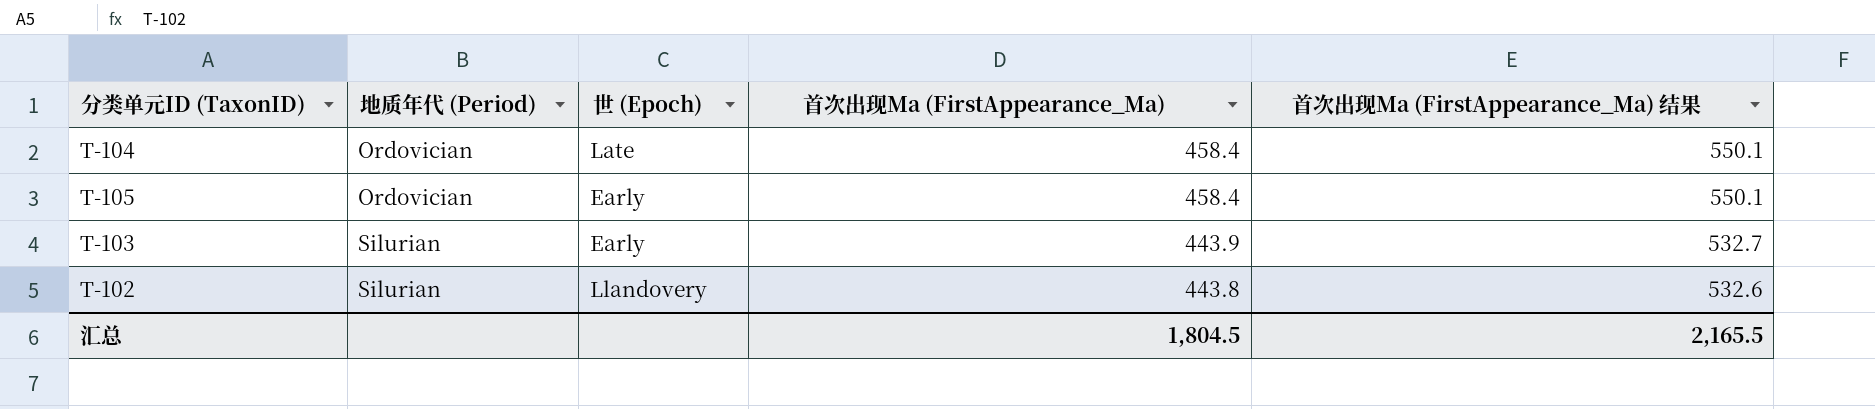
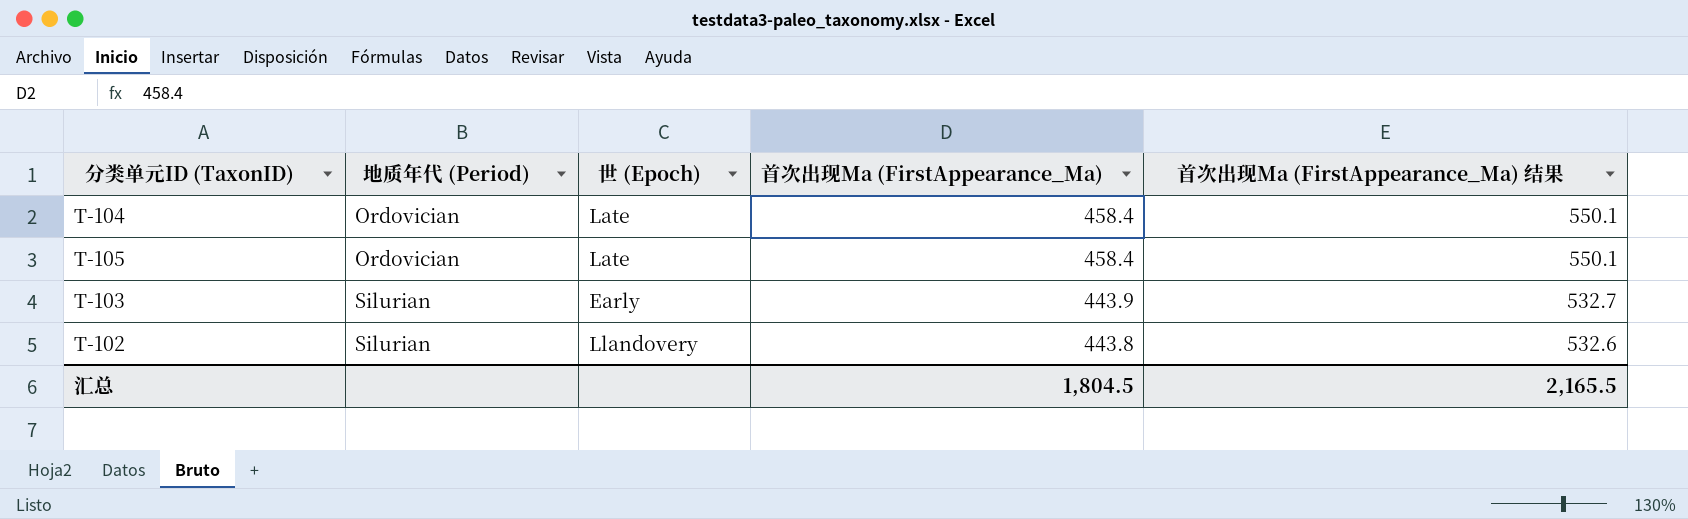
T-105 | 世 (Epoch): Early -> Late

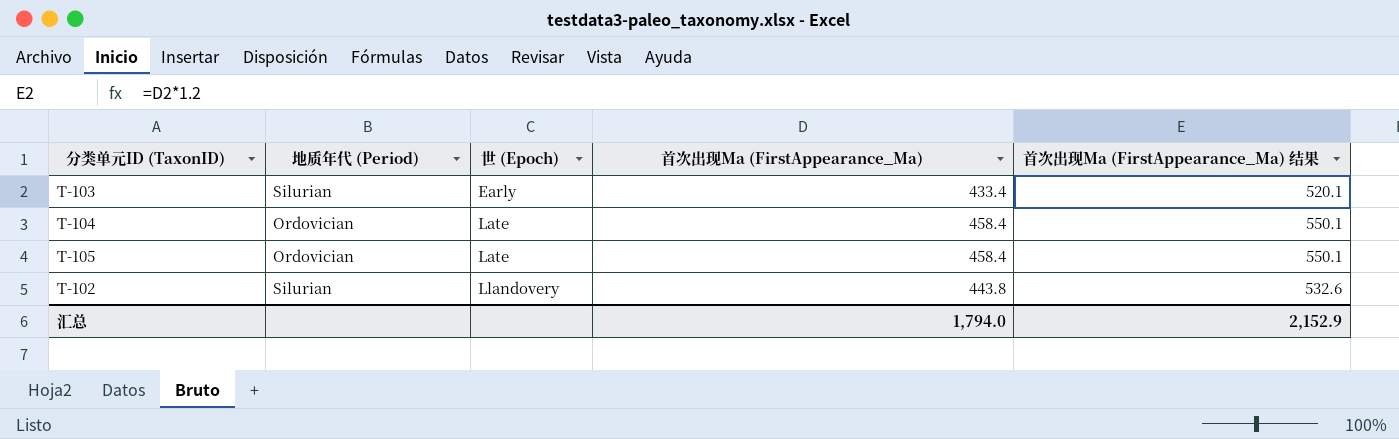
row order: 地质年代 (Period) ascending -> 世 (Epoch) ascending
T-103 | 首次出现Ma (FirstAppearance_Ma): 443.9 -> 433.4
T-103 | 首次出现Ma (FirstAppearance_Ma) 结果: 532.7 -> 520.1
汇总 | 首次出现Ma (FirstAppearance_Ma): 1,804.5 -> 1,794.0
汇总 | 首次出现Ma (FirstAppearance_Ma) 结果: 2,165.5 -> 2,152.9

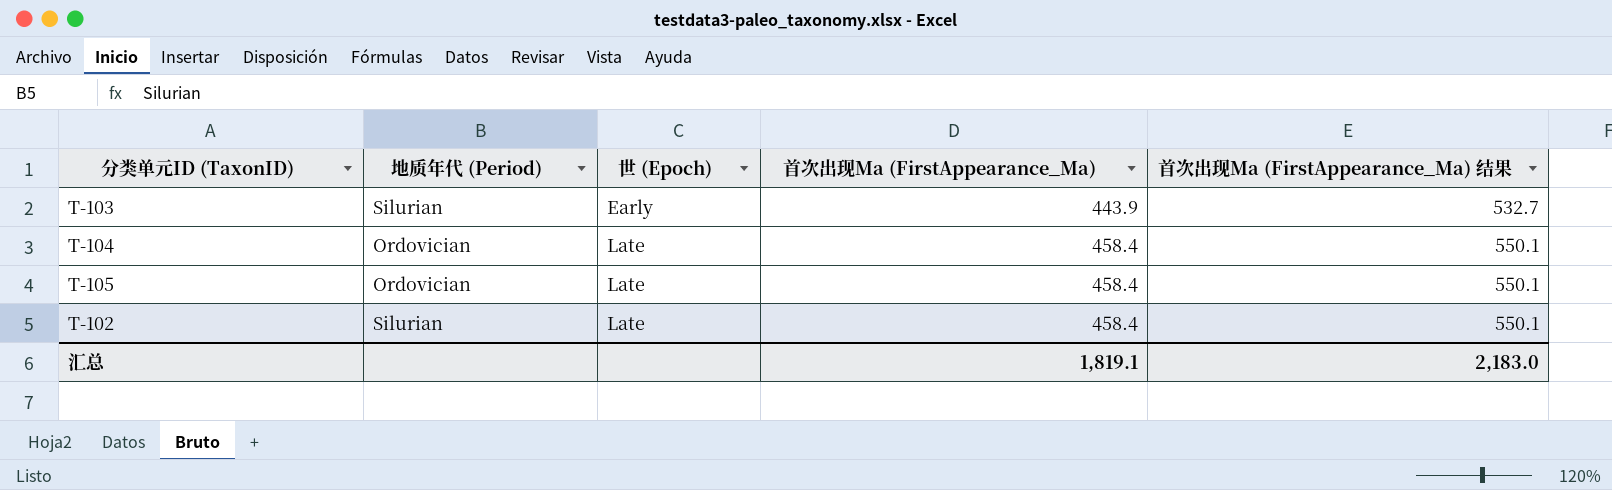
T-103 | 首次出现Ma (FirstAppearance_Ma): 433.4 -> 443.9
T-103 | 首次出现Ma (FirstAppearance_Ma) 结果: 520.1 -> 532.7
T-102 | 世 (Epoch): Llandovery -> Late
T-102 | 首次出现Ma (FirstAppearance_Ma): 443.8 -> 458.4
T-102 | 首次出现Ma (FirstAppearance_Ma) 结果: 532.6 -> 550.1
汇总 | 首次出现Ma (FirstAppearance_Ma): 1,794.0 -> 1,819.1
汇总 | 首次出现Ma (FirstAppearance_Ma) 结果: 2,152.9 -> 2,183.0

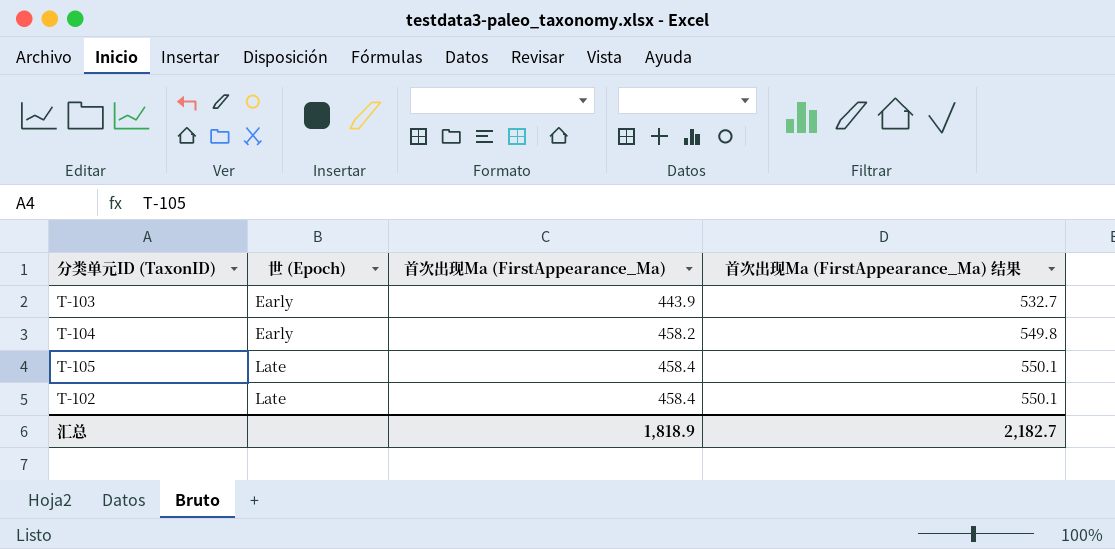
column 地质年代 (Period) | position: 2 -> none
T-104 | 世 (Epoch): Late -> Early
T-104 | 首次出现Ma (FirstAppearance_Ma): 458.4 -> 458.2
T-104 | 首次出现Ma (FirstAppearance_Ma) 结果: 550.1 -> 549.8
汇总 | 首次出现Ma (FirstAppearance_Ma): 1,819.1 -> 1,818.9
汇总 | 首次出现Ma (FirstAppearance_Ma) 结果: 2,183.0 -> 2,182.7

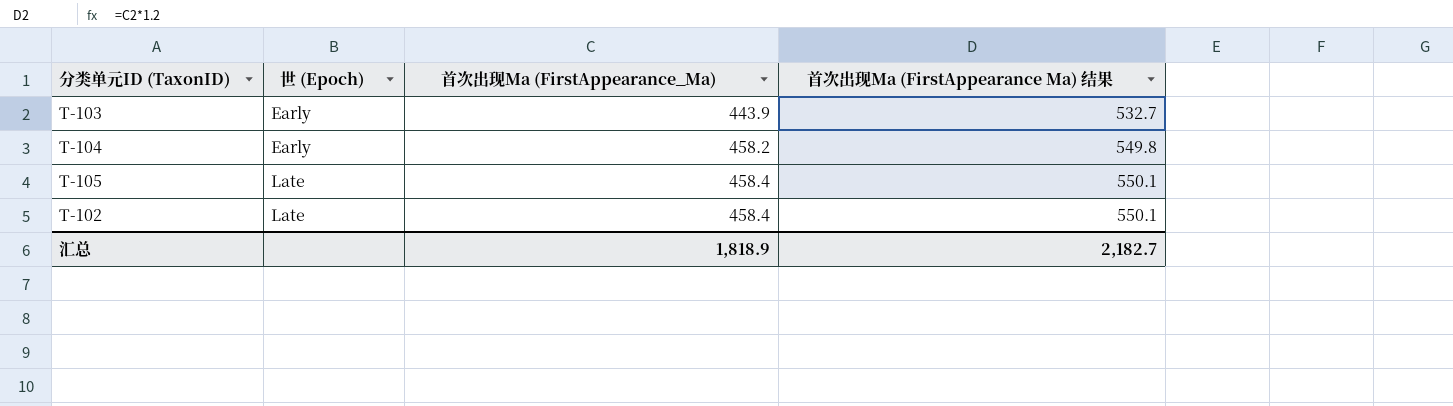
column name: 首次出现Ma (FirstAppearance_Ma) 结果 -> 首次出现Ma (FirstAppearance Ma) 结果

